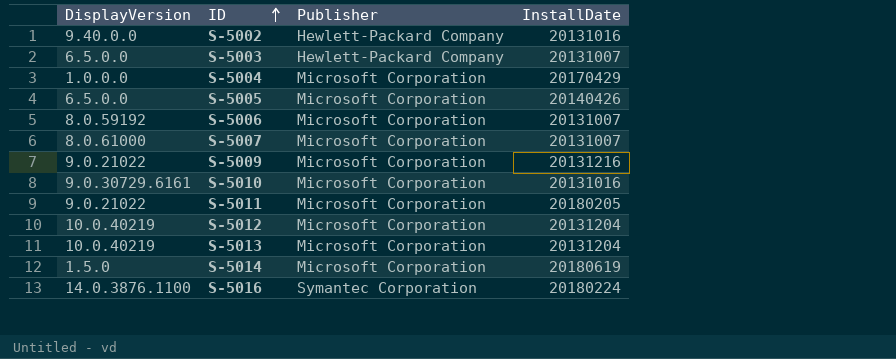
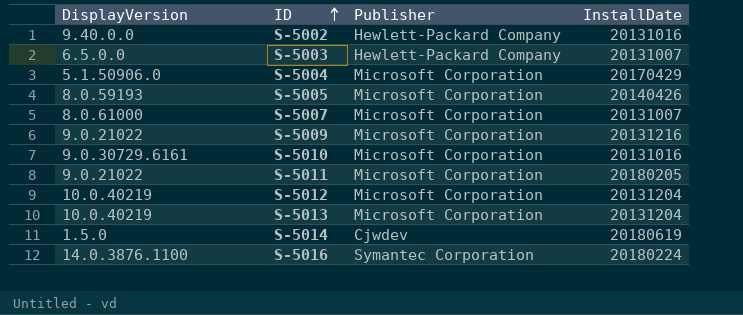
row S-5006: 8.0.59192 | Microsoft Corporation | 20131007 -> none
S-5004 | DisplayVersion: 1.0.0.0 -> 5.1.50906.0
S-5005 | DisplayVersion: 6.5.0.0 -> 8.0.59193
S-5014 | Publisher: Microsoft Corporation -> Cjwdev

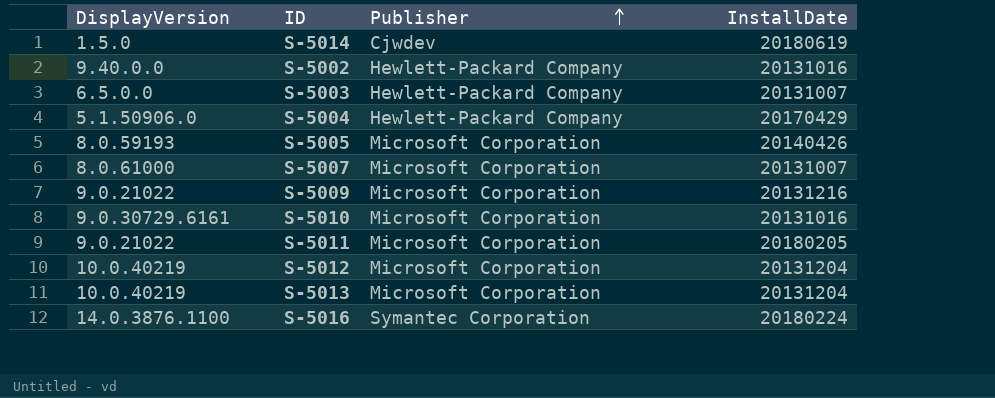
row order: ID ascending -> Publisher ascending
S-5004 | Publisher: Microsoft Corporation -> Hewlett-Packard Company

